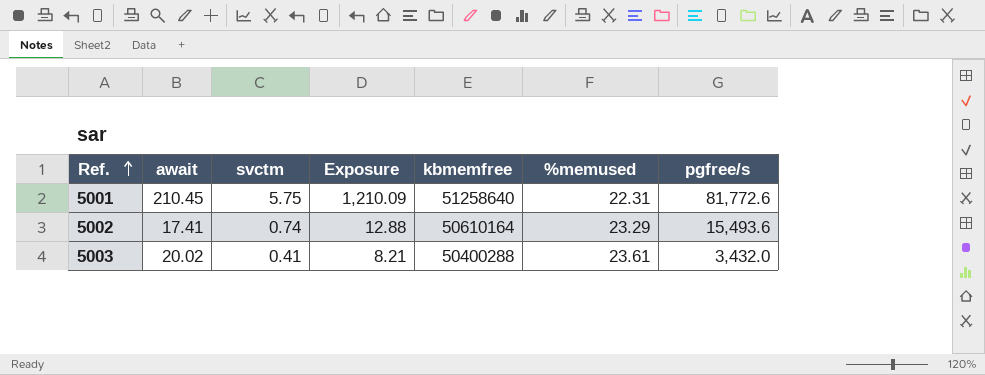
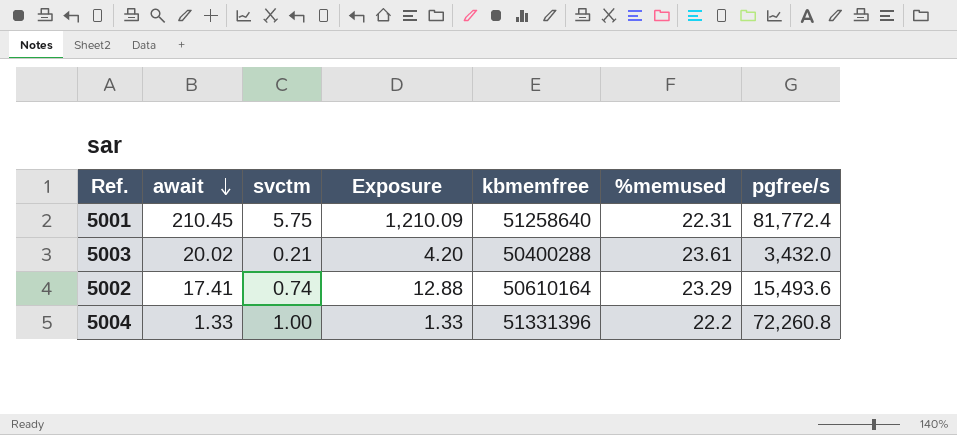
row order: Ref. ascending -> await descending
5001 | pgfree/s: 81,772.6 -> 81,772.4
5003 | svctm: 0.41 -> 0.21
5003 | Exposure: 8.21 -> 4.20
row 5004: none -> 1.33 | 1.00 | 1.33 | 51331396 | 22.2 | 72,260.8

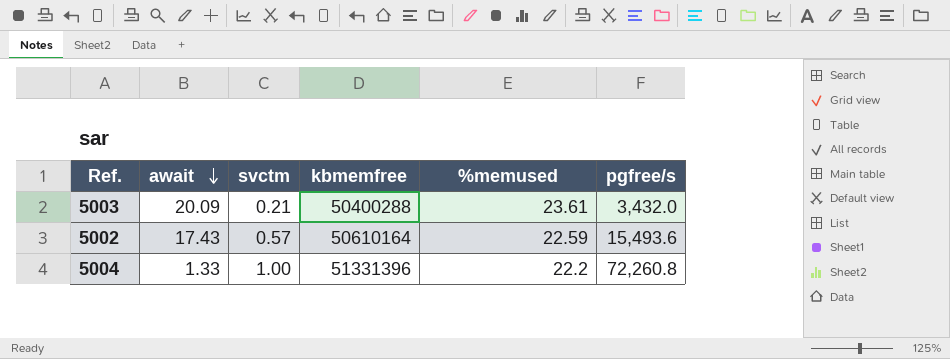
column Exposure | formula: [await] * [svctm] -> none
row 5001: 210.45 | 5.75 | 1,210.09 | 51258640 | 22.31 | 81,772.4 -> none
5003 | await: 20.02 -> 20.09
5002 | await: 17.41 -> 17.43
5002 | svctm: 0.74 -> 0.57
5002 | %memused: 23.29 -> 22.59

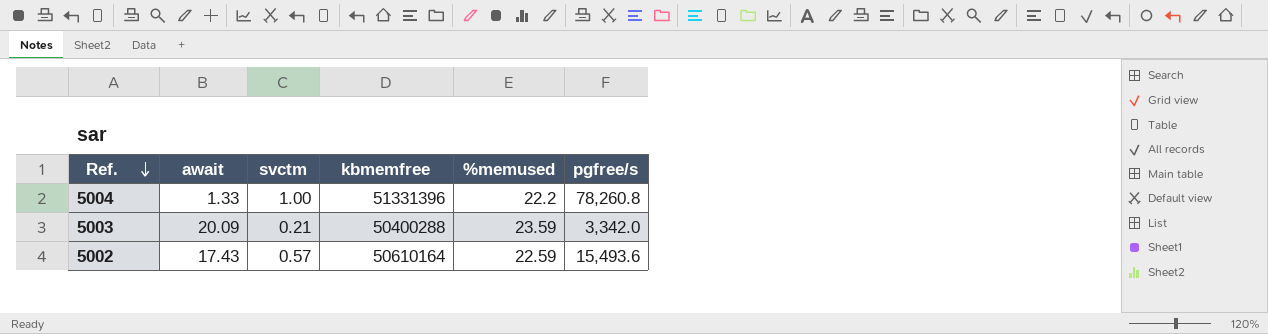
row order: await descending -> Ref. descending
5004 | pgfree/s: 72,260.8 -> 78,260.8
5003 | %memused: 23.61 -> 23.59
5003 | pgfree/s: 3,432.0 -> 3,342.0

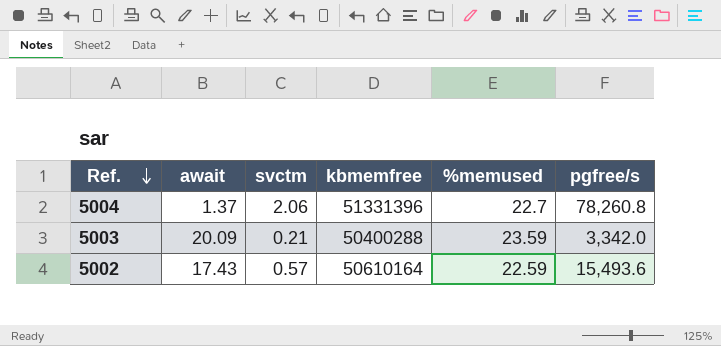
5004 | await: 1.33 -> 1.37
5004 | svctm: 1.00 -> 2.06
5004 | %memused: 22.2 -> 22.7

